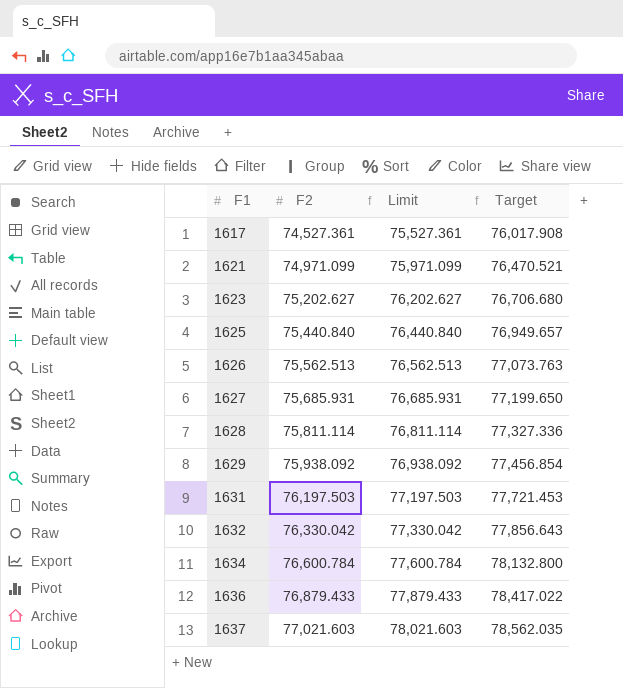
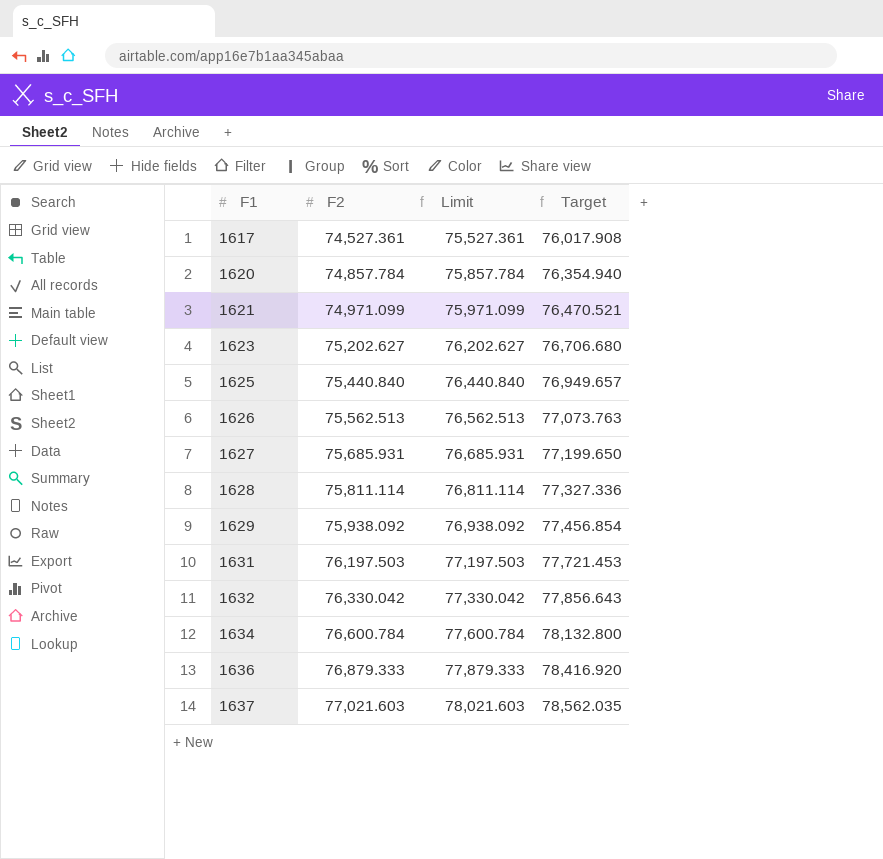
row 1620: none -> 74,857.784 | 75,857.784 | 76,354.940
1636 | F2: 76,879.433 -> 76,879.333
1636 | Limit: 77,879.433 -> 77,879.333
1636 | Target: 78,417.022 -> 78,416.920

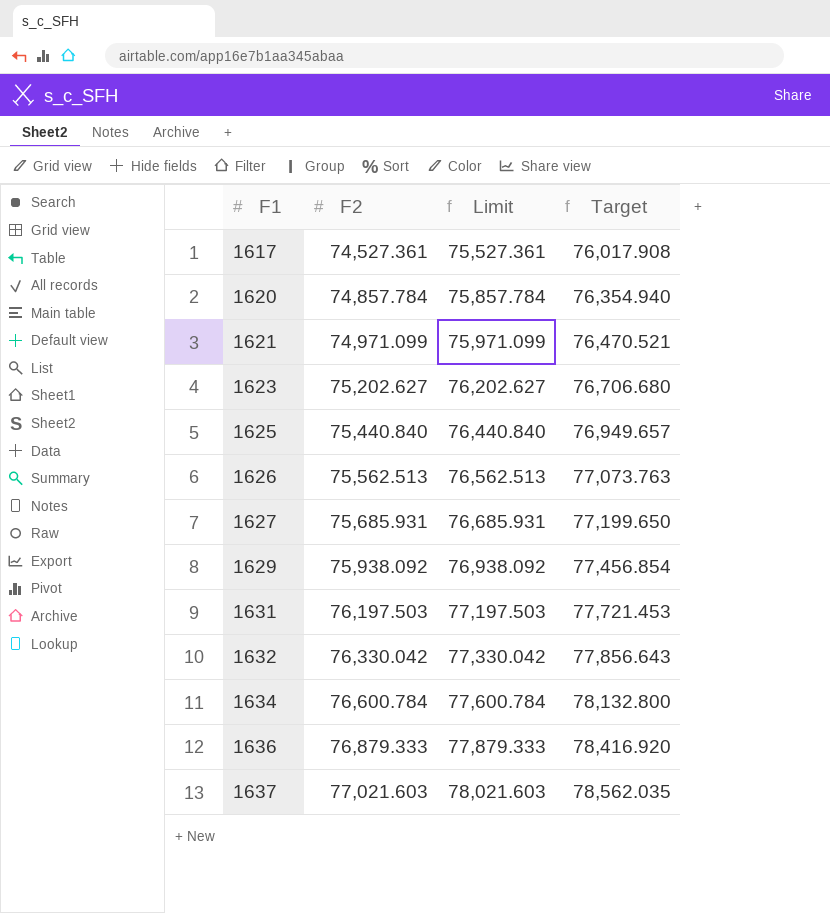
row 1628: 75,811.114 | 76,811.114 | 77,327.336 -> none

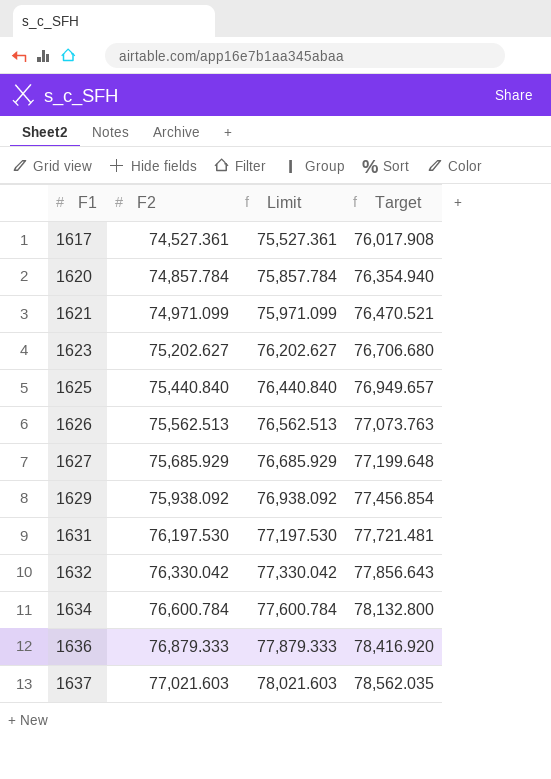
1627 | F2: 75,685.931 -> 75,685.929
1627 | Limit: 76,685.931 -> 76,685.929
1627 | Target: 77,199.650 -> 77,199.648
1631 | F2: 76,197.503 -> 76,197.530
1631 | Limit: 77,197.503 -> 77,197.530
1631 | Target: 77,721.453 -> 77,721.481

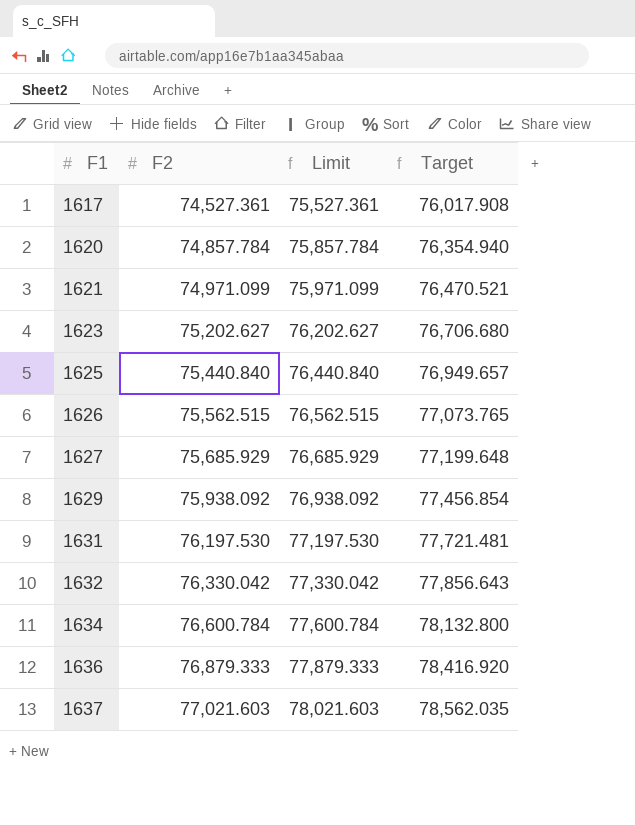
1626 | F2: 75,562.513 -> 75,562.515
1626 | Limit: 76,562.513 -> 76,562.515
1626 | Target: 77,073.763 -> 77,073.765

